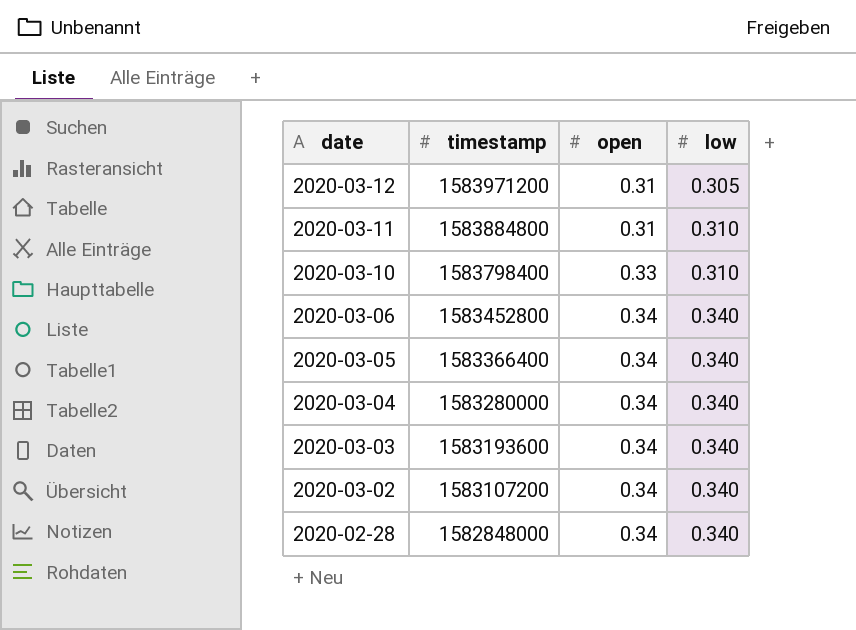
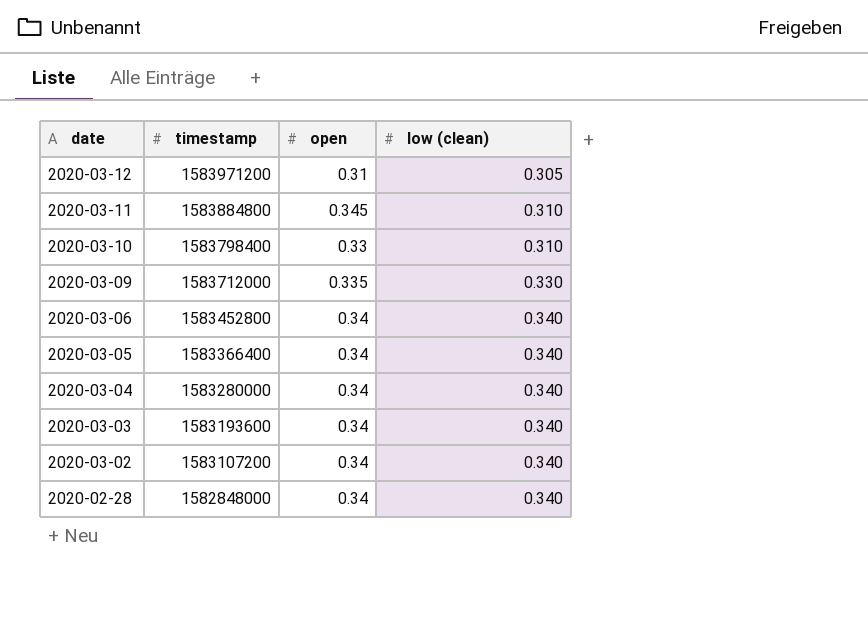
column name: low -> low (clean)
2020-03-11 | open: 0.31 -> 0.345
row 2020-03-09: none -> 1583712000 | 0.335 | 0.330

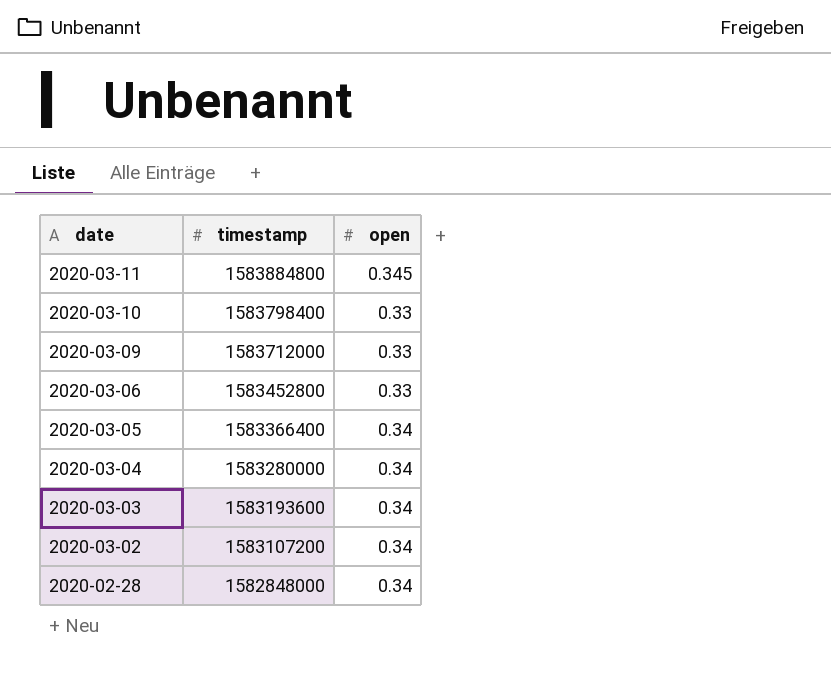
column low (clean) | position: 4 -> none
row 2020-03-12: 1583971200 | 0.31 | 0.305 -> none
2020-03-09 | open: 0.335 -> 0.33
2020-03-06 | open: 0.34 -> 0.33

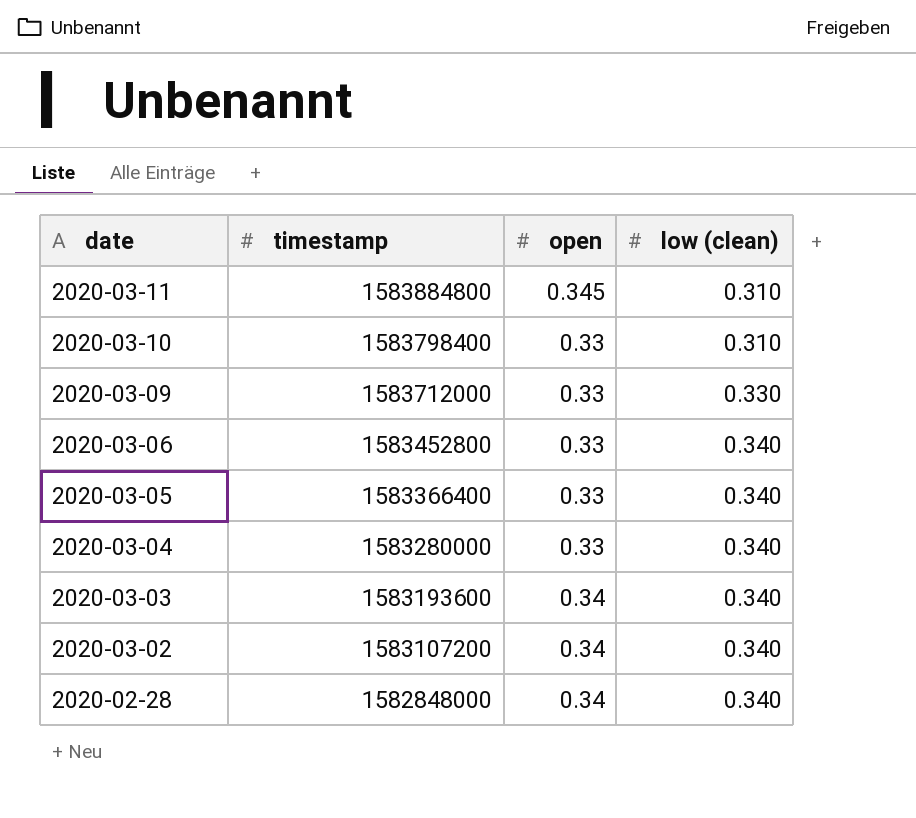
column low (clean) | position: none -> 4
2020-03-05 | open: 0.34 -> 0.33
2020-03-04 | open: 0.34 -> 0.33

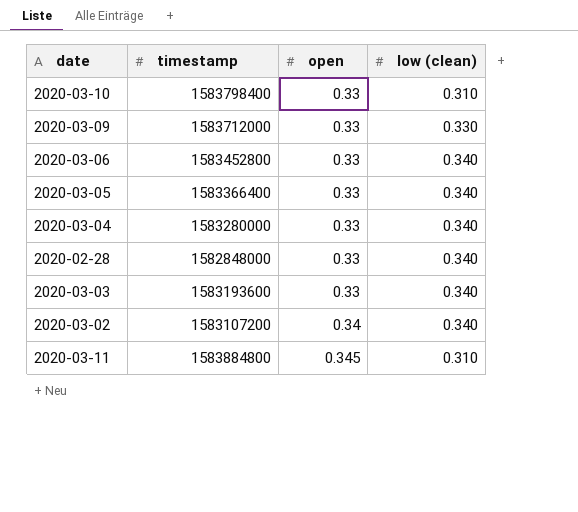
row order: date descending -> open ascending
2020-02-28 | open: 0.34 -> 0.33
2020-03-03 | open: 0.34 -> 0.33

